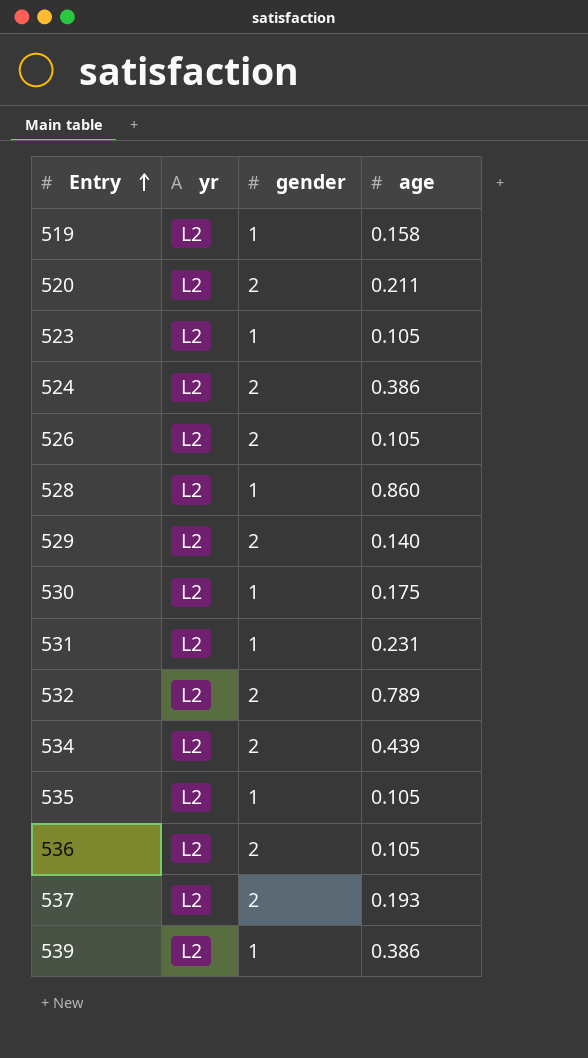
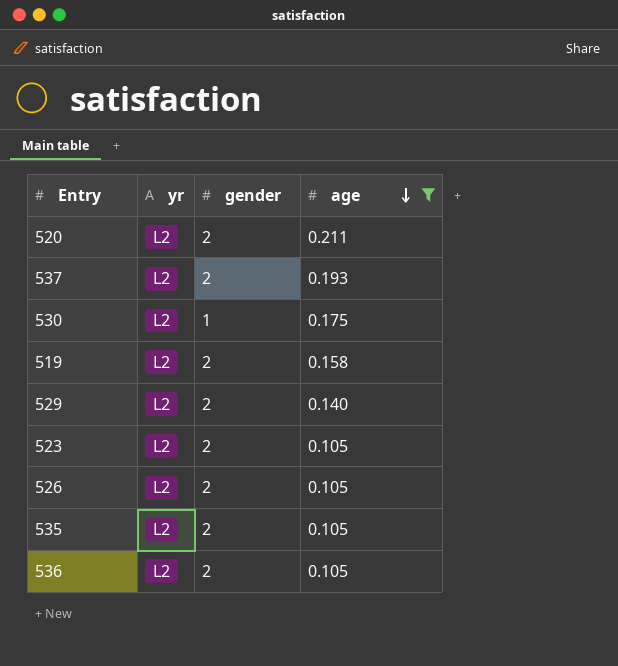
filter: none -> age <= 0.211
row order: Entry ascending -> age descending
519 | gender: 1 -> 2
523 | gender: 1 -> 2
535 | gender: 1 -> 2

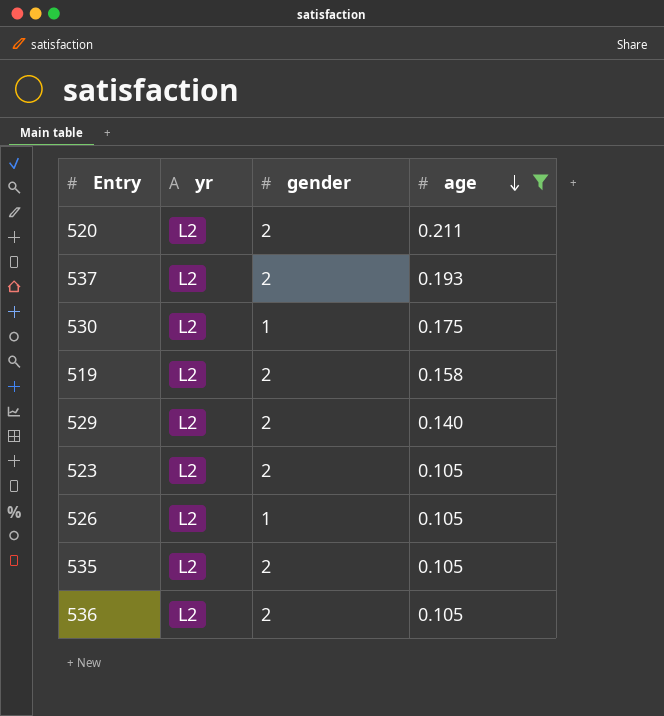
526 | gender: 2 -> 1

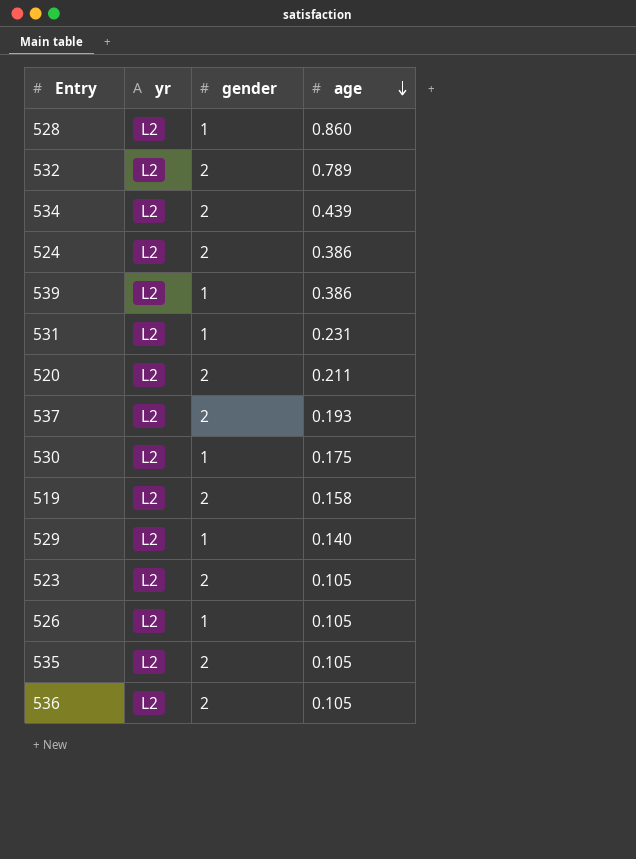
filter: age <= 0.211 -> none
529 | gender: 2 -> 1

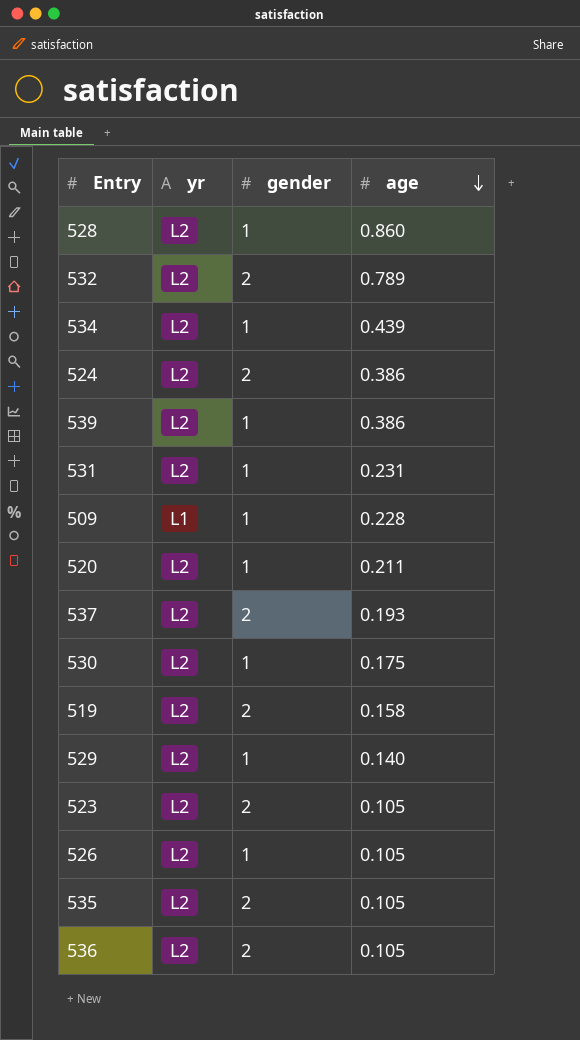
534 | gender: 2 -> 1
row 509: none -> L1 | 1 | 0.228
520 | gender: 2 -> 1

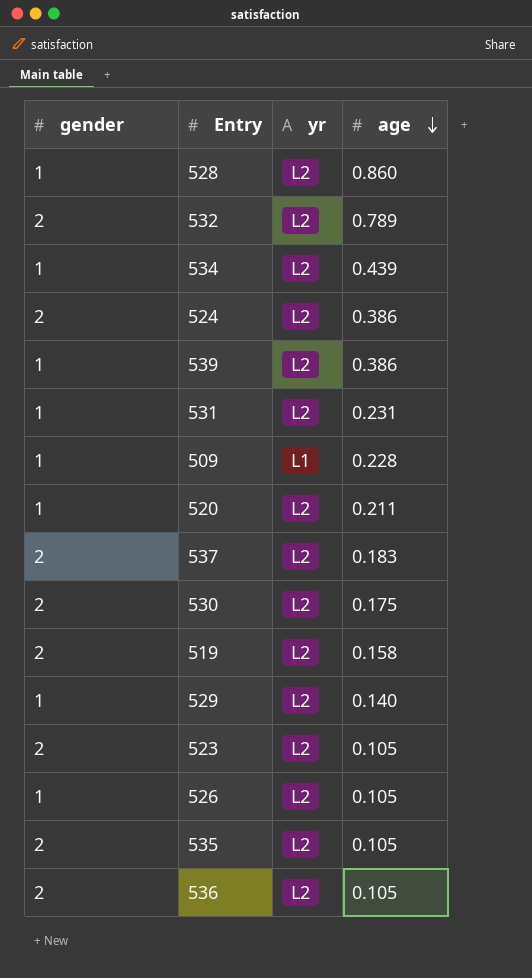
column gender | position: 3 -> 1
537 | age: 0.193 -> 0.183
530 | gender: 1 -> 2

